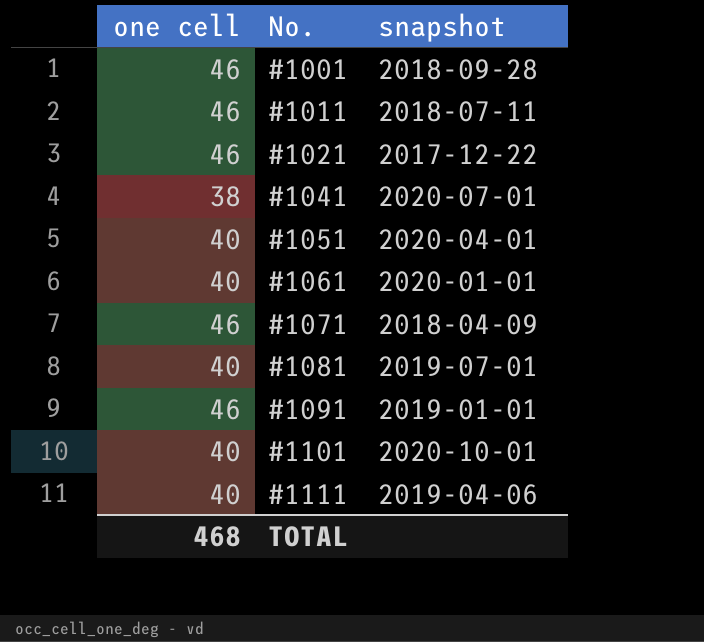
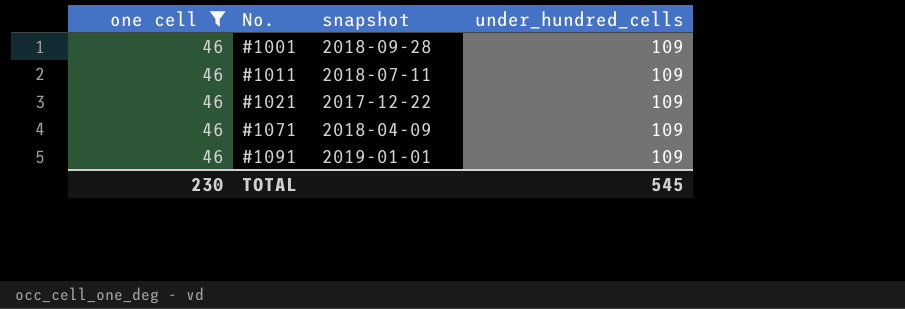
filter: none -> one cell = 46
column under_hundred_cells | position: none -> 4
TOTAL | one cell: 468 -> 230

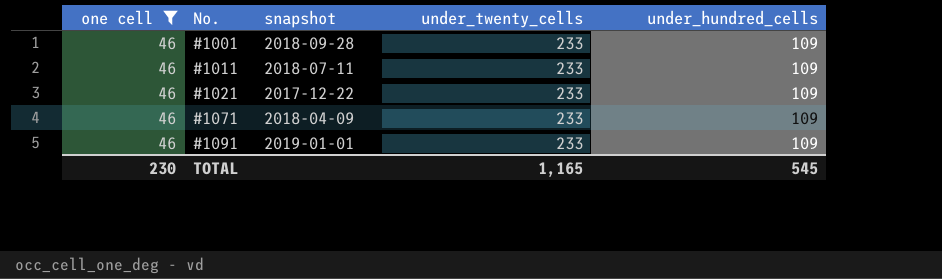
column under_twenty_cells | position: none -> 4

